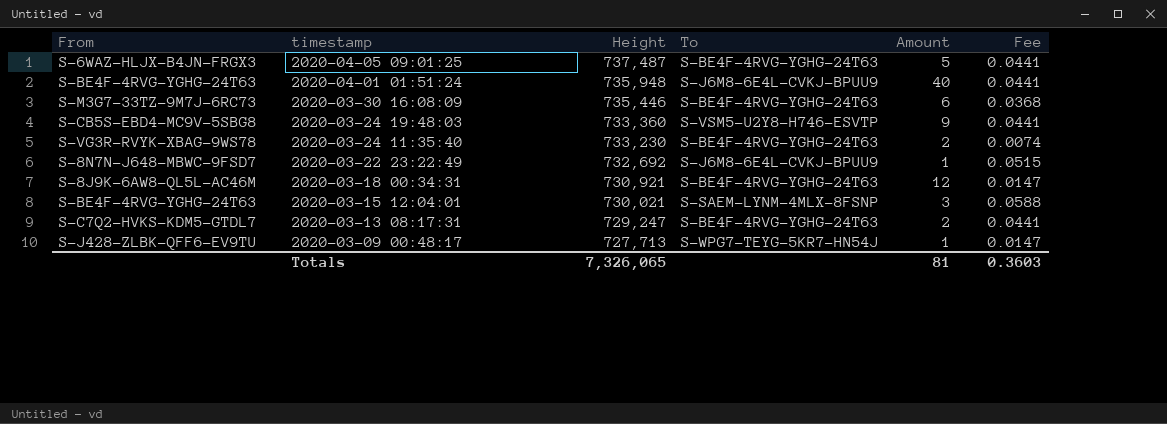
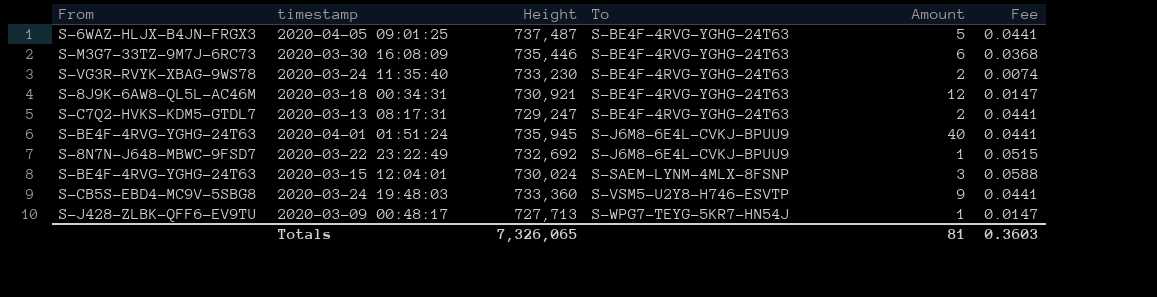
row order: timestamp descending -> To ascending
2020-04-01 01:51:24 | Height: 735,948 -> 735,945
2020-03-15 12:04:01 | Height: 730,021 -> 730,024

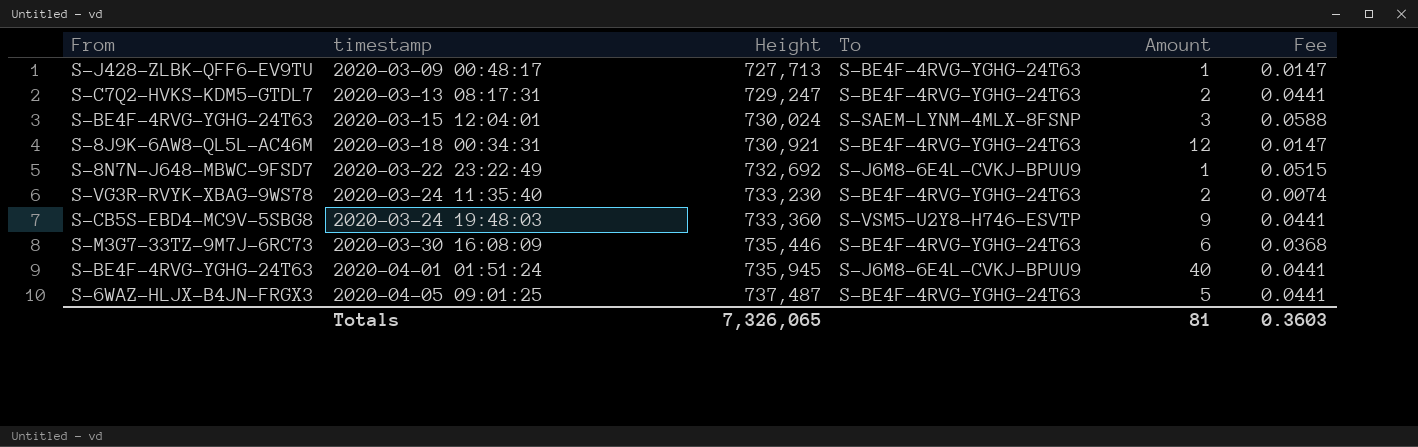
row order: To ascending -> timestamp ascending
2020-03-09 00:48:17 | To: S-WPG7-TEYG-5KR7-HN54J -> S-BE4F-4RVG-YGHG-24T63

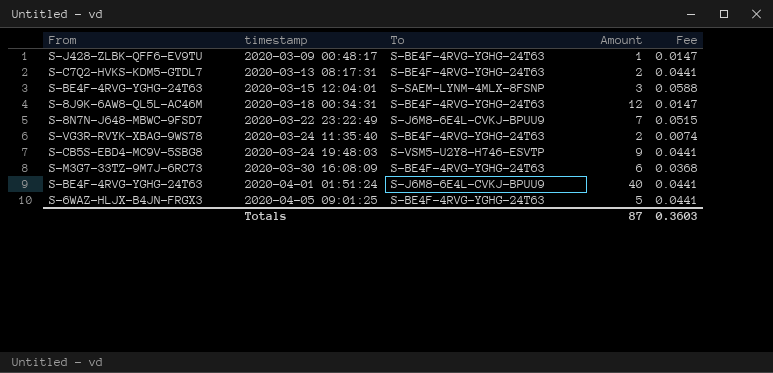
column Height | position: 3 -> none
2020-03-22 23:22:49 | Amount: 1 -> 7
Totals | Amount: 81 -> 87

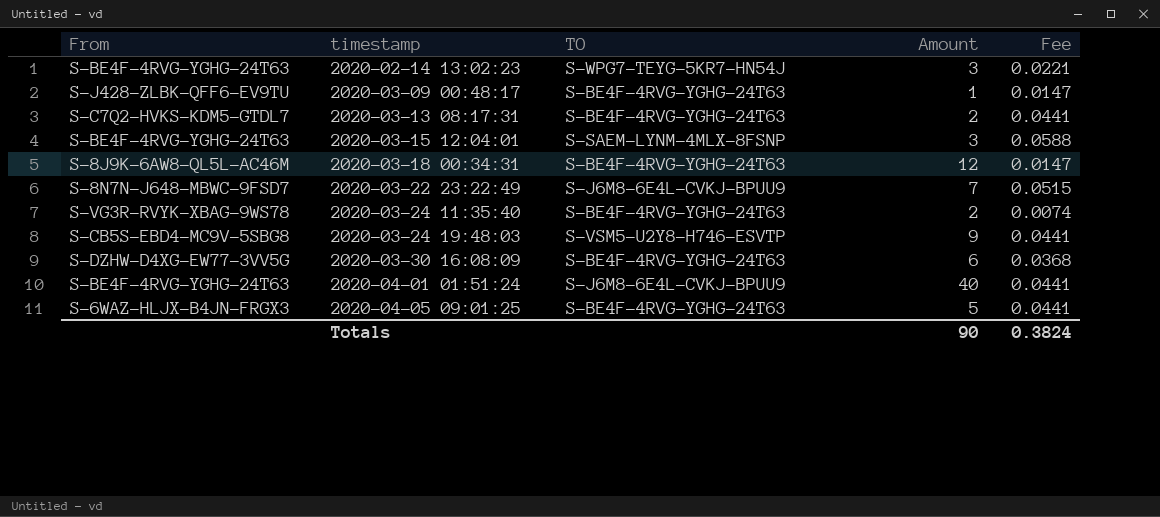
column name: To -> TO
row 2020-02-14 13:02:23: none -> S-BE4F-4RVG-YGHG-24T63 | S-WPG7-TEYG-5KR7-HN54J | 3 | 0.0221
2020-03-30 16:08:09 | From: S-M3G7-33TZ-9M7J-6RC73 -> S-DZHW-D4XG-EW77-3VV5G
Totals | Amount: 87 -> 90
Totals | Fee: 0.3603 -> 0.3824

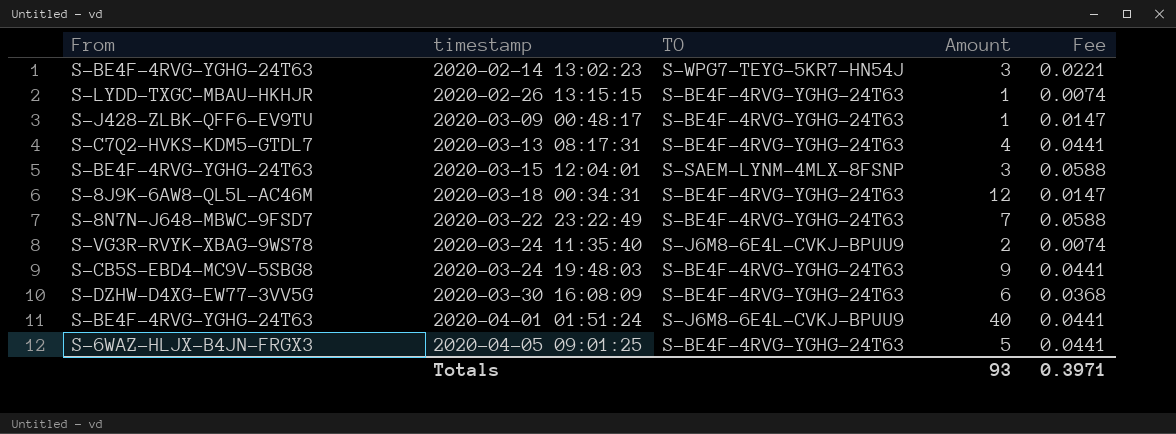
row 2020-02-26 13:15:15: none -> S-LYDD-TXGC-MBAU-HKHJR | S-BE4F-4RVG-YGHG-24T63 | 1 | 0.0074
2020-03-13 08:17:31 | Amount: 2 -> 4
2020-03-22 23:22:49 | TO: S-J6M8-6E4L-CVKJ-BPUU9 -> S-BE4F-4RVG-YGHG-24T63
2020-03-22 23:22:49 | Fee: 0.0515 -> 0.0588
2020-03-24 11:35:40 | TO: S-BE4F-4RVG-YGHG-24T63 -> S-J6M8-6E4L-CVKJ-BPUU9
2020-03-24 19:48:03 | TO: S-VSM5-U2Y8-H746-ESVTP -> S-BE4F-4RVG-YGHG-24T63
Totals | Amount: 90 -> 93
Totals | Fee: 0.3824 -> 0.3971

